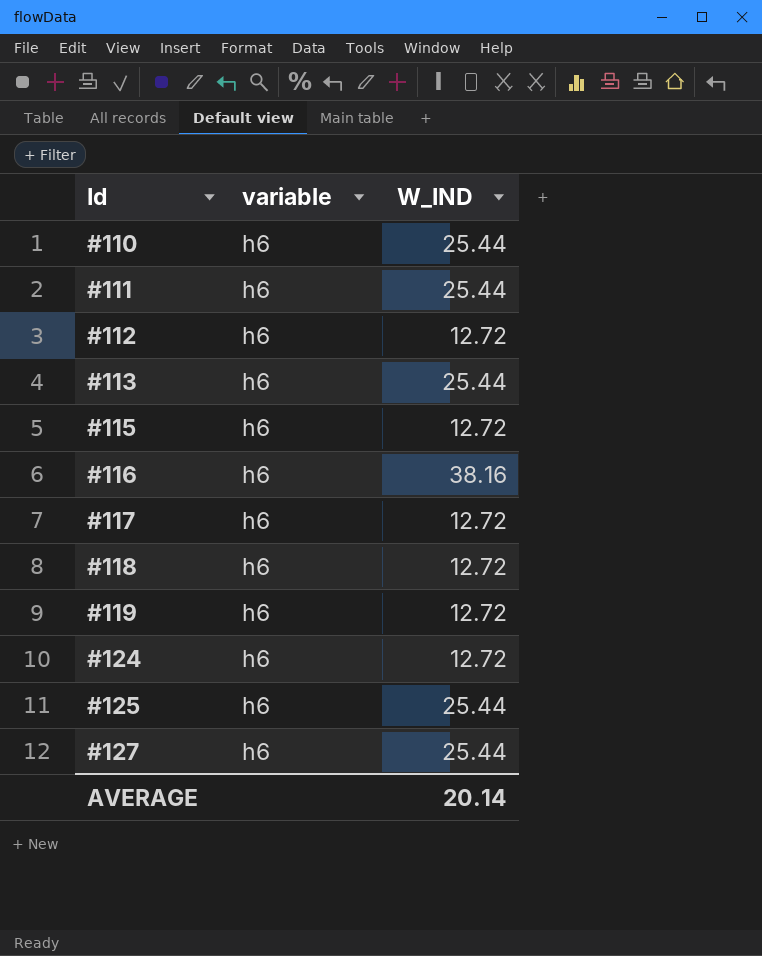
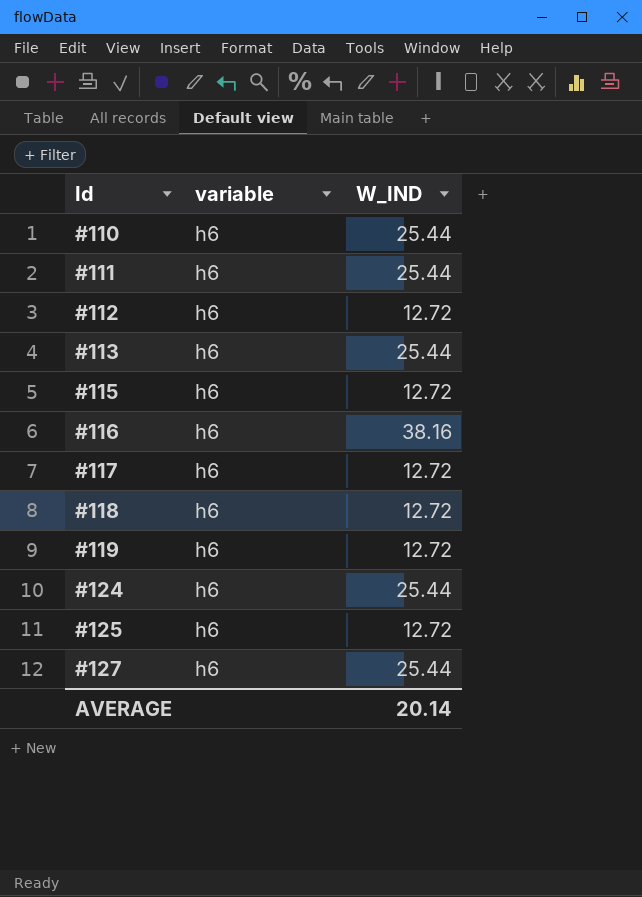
#124 | W_IND: 12.72 -> 25.44
#125 | W_IND: 25.44 -> 12.72

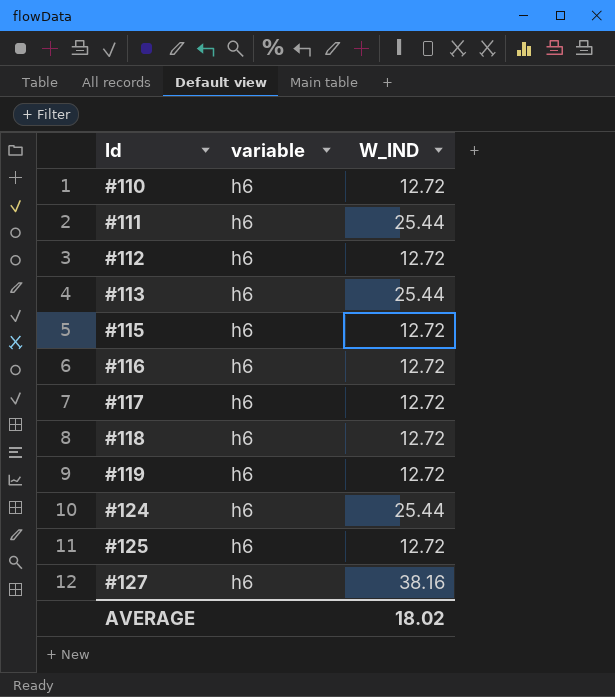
#110 | W_IND: 25.44 -> 12.72
#116 | W_IND: 38.16 -> 12.72
#127 | W_IND: 25.44 -> 38.16
AVERAGE | W_IND: 20.14 -> 18.02

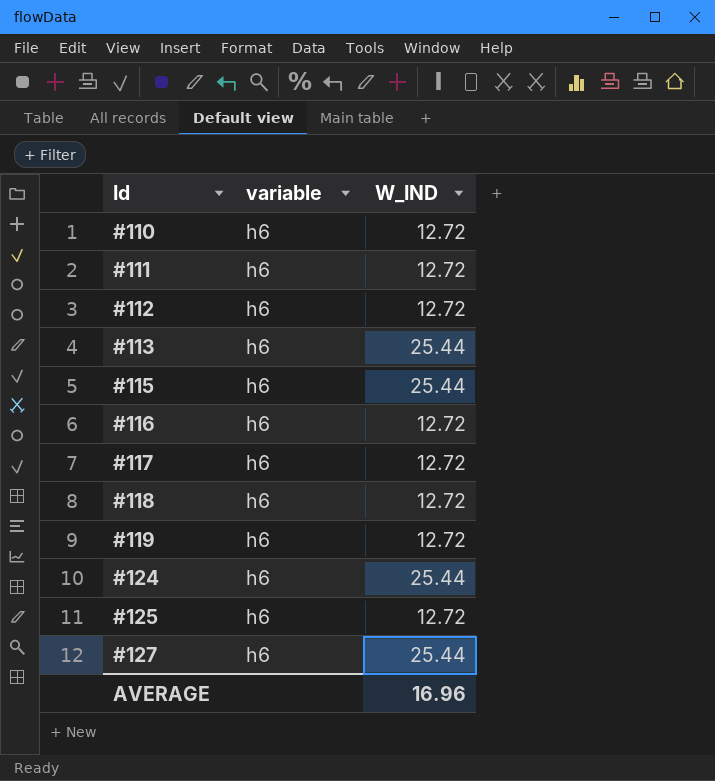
#111 | W_IND: 25.44 -> 12.72
#115 | W_IND: 12.72 -> 25.44
#127 | W_IND: 38.16 -> 25.44
AVERAGE | W_IND: 18.02 -> 16.96

